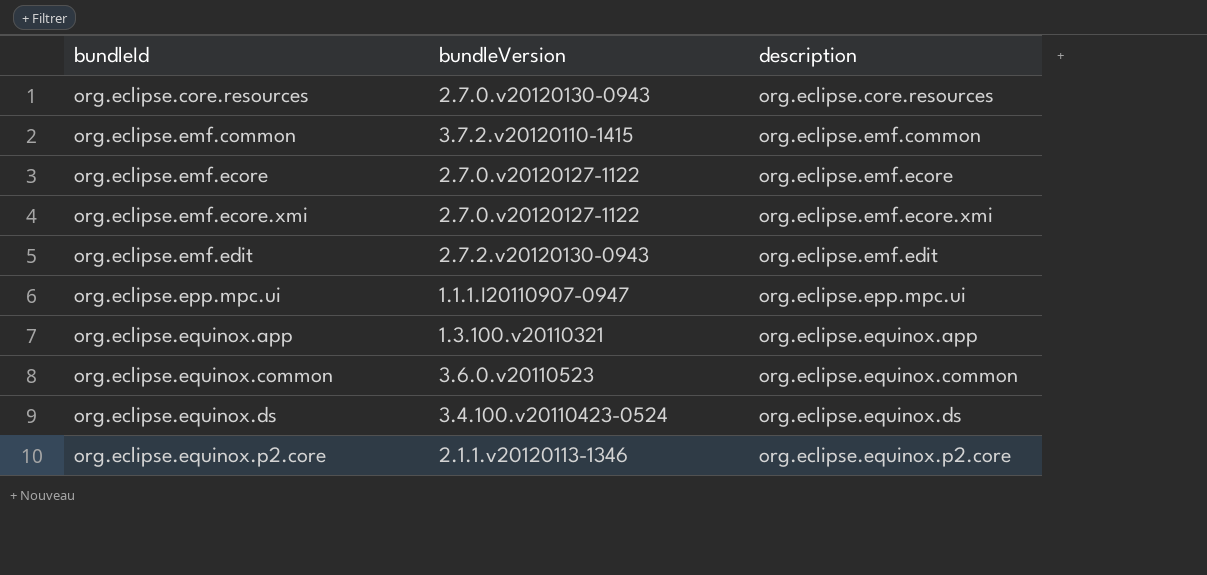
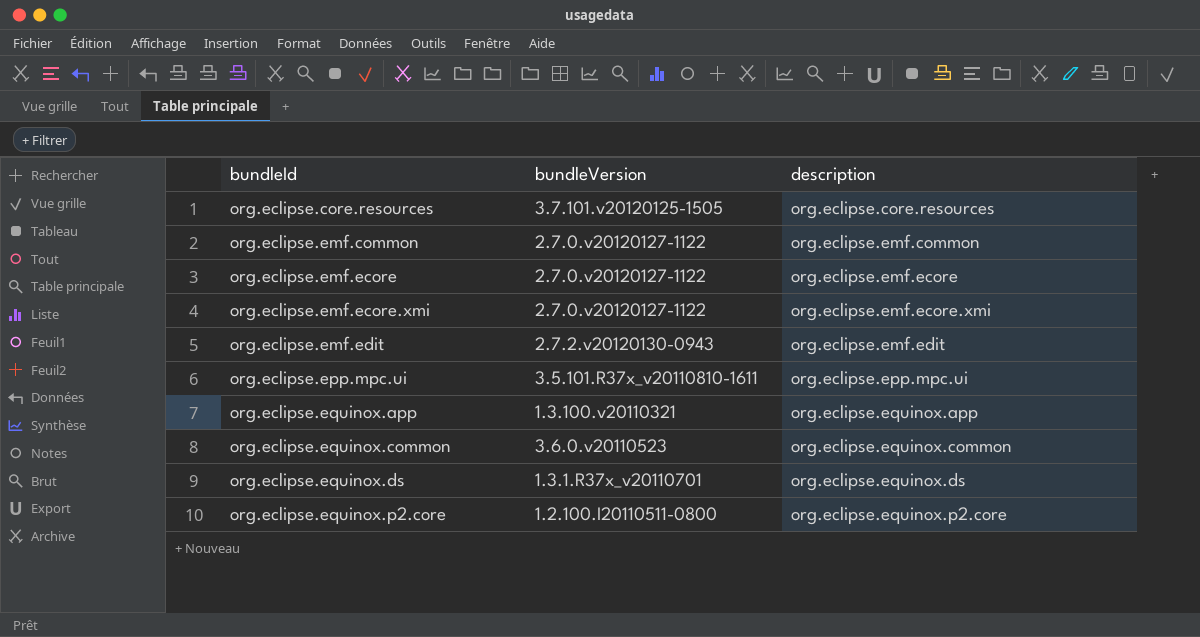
org.eclipse.core.resources | bundleVersion: 2.7.0.v20120130-0943 -> 3.7.101.v20120125-1505
org.eclipse.emf.common | bundleVersion: 3.7.2.v20120110-1415 -> 2.7.0.v20120127-1122
org.eclipse.epp.mpc.ui | bundleVersion: 1.1.1.I20110907-0947 -> 3.5.101.R37x_v20110810-1611
org.eclipse.equinox.ds | bundleVersion: 3.4.100.v20110423-0524 -> 1.3.1.R37x_v20110701
org.eclipse.equinox.p2.core | bundleVersion: 2.1.1.v20120113-1346 -> 1.2.100.I20110511-0800

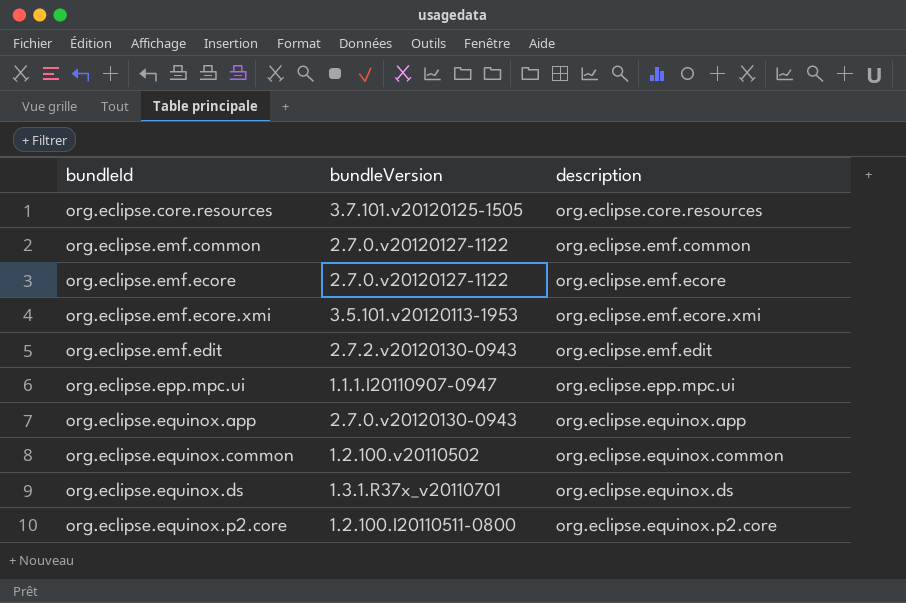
org.eclipse.emf.ecore.xmi | bundleVersion: 2.7.0.v20120127-1122 -> 3.5.101.v20120113-1953
org.eclipse.epp.mpc.ui | bundleVersion: 3.5.101.R37x_v20110810-1611 -> 1.1.1.I20110907-0947
org.eclipse.equinox.app | bundleVersion: 1.3.100.v20110321 -> 2.7.0.v20120130-0943
org.eclipse.equinox.common | bundleVersion: 3.6.0.v20110523 -> 1.2.100.v20110502

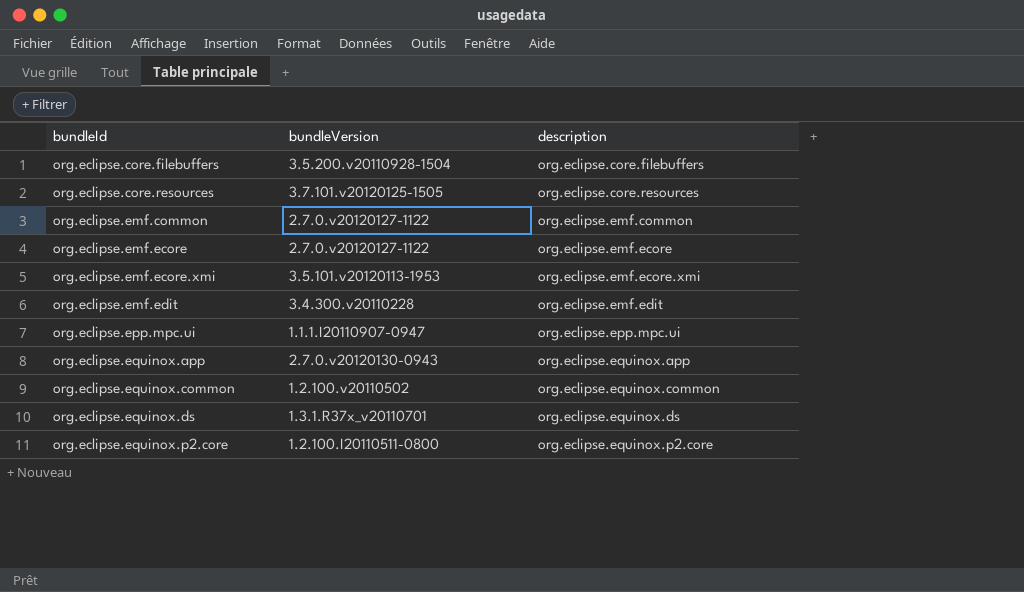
row org.eclipse.core.filebuffers: none -> 3.5.200.v20110928-1504 | org.eclipse.core.filebuffers
org.eclipse.emf.edit | bundleVersion: 2.7.2.v20120130-0943 -> 3.4.300.v20110228

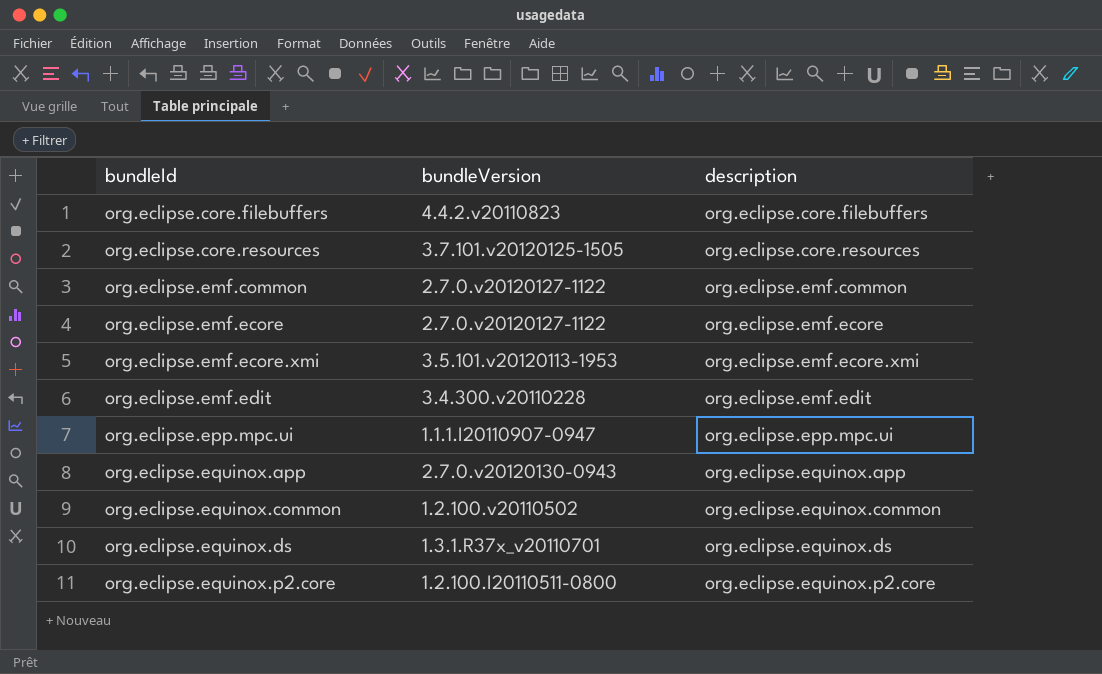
org.eclipse.core.filebuffers | bundleVersion: 3.5.200.v20110928-1504 -> 4.4.2.v20110823

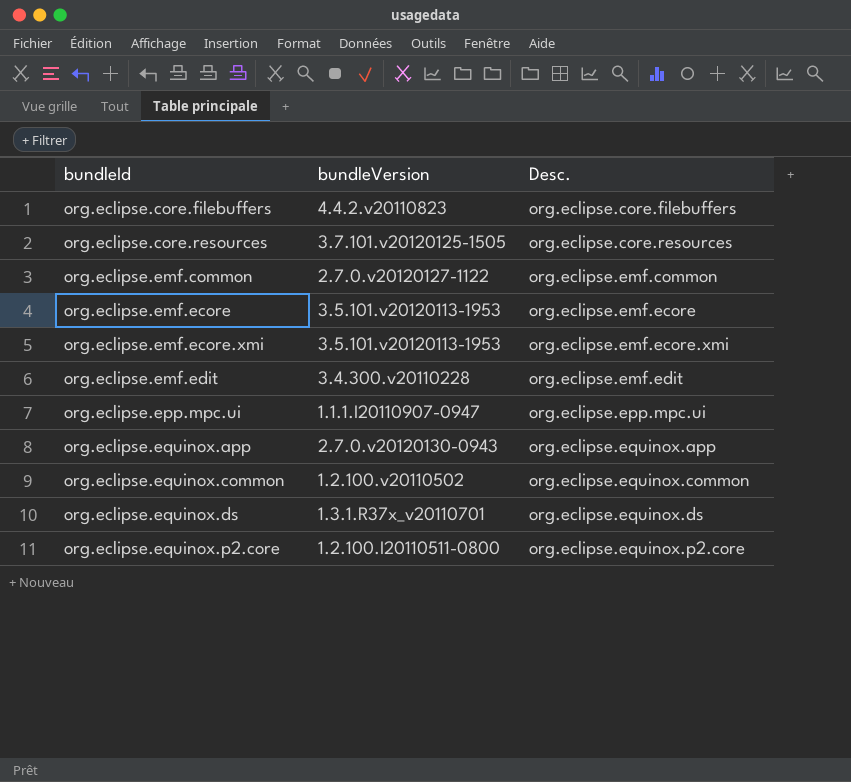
column name: description -> Desc.
org.eclipse.emf.ecore | bundleVersion: 2.7.0.v20120127-1122 -> 3.5.101.v20120113-1953

